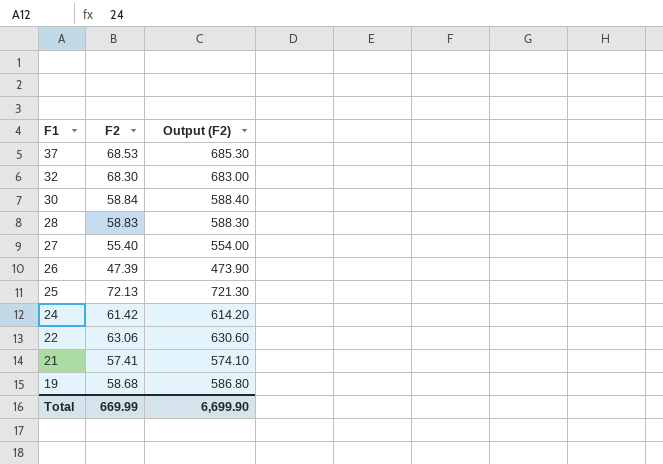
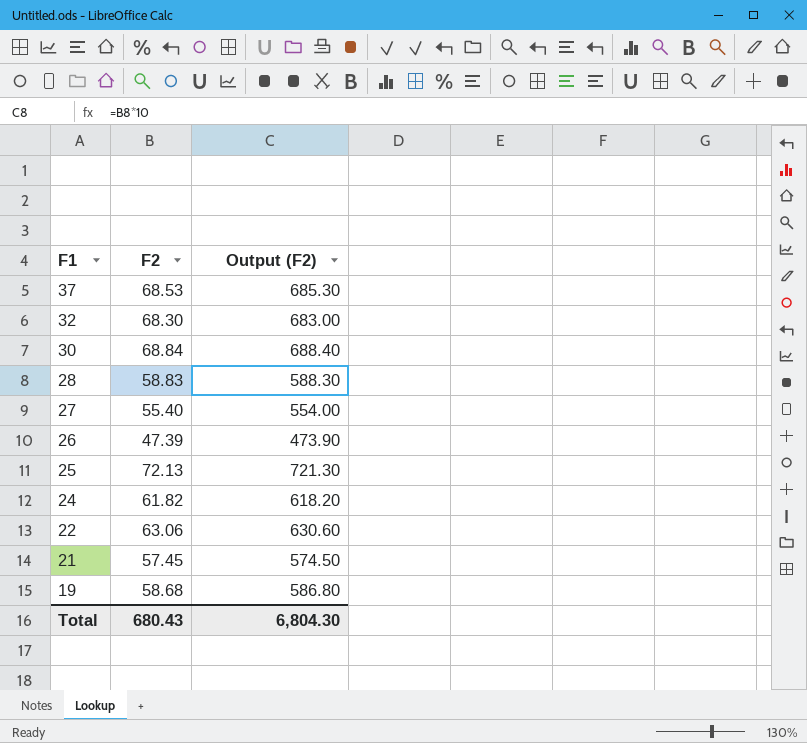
30 | F2: 58.84 -> 68.84
30 | Output (F2): 588.40 -> 688.40
24 | F2: 61.42 -> 61.82
24 | Output (F2): 614.20 -> 618.20
21 | F2: 57.41 -> 57.45
21 | Output (F2): 574.10 -> 574.50
Total | F2: 669.99 -> 680.43
Total | Output (F2): 6,699.90 -> 6,804.30

